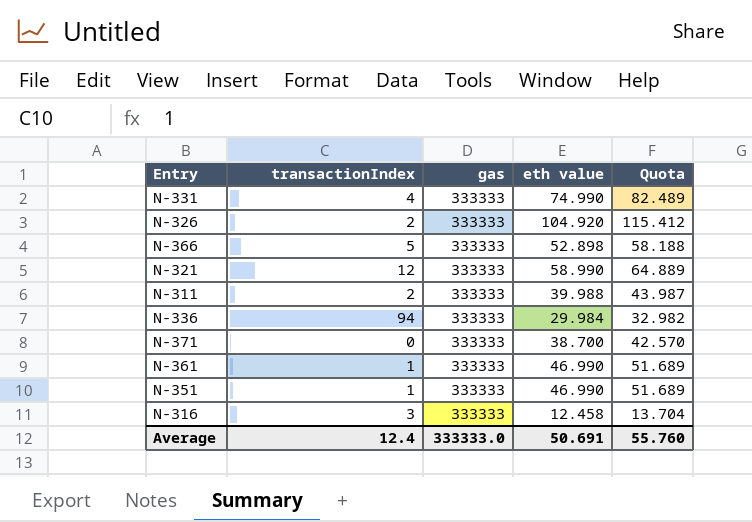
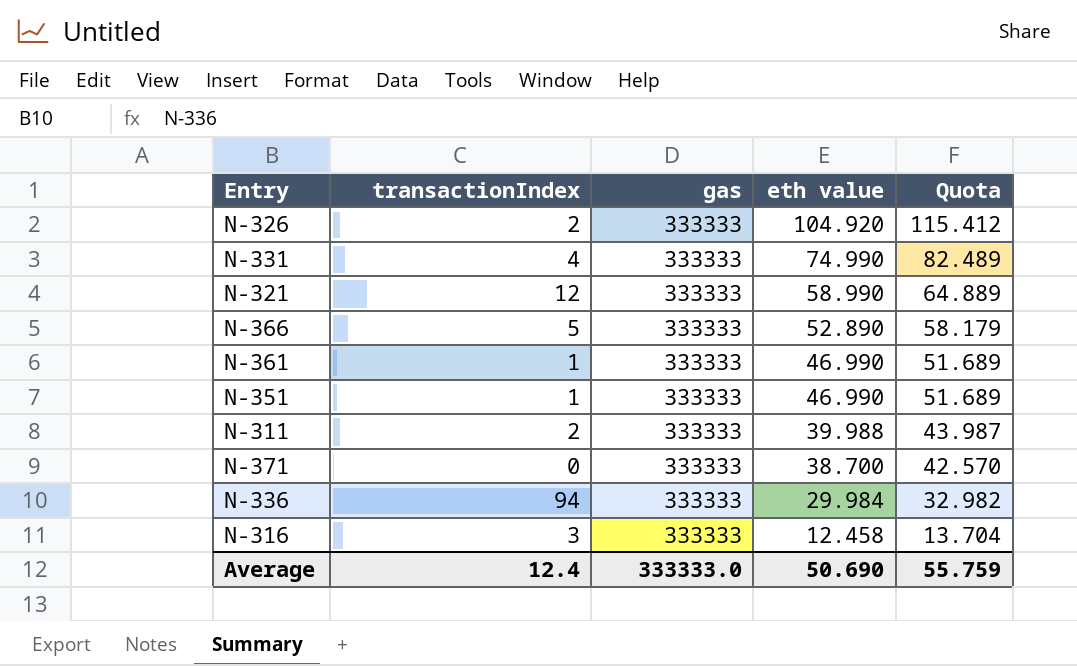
row order: none -> eth value descending
N-366 | eth value: 52.898 -> 52.890
N-366 | Quota: 58.188 -> 58.179
Average | eth value: 50.691 -> 50.690
Average | Quota: 55.760 -> 55.759

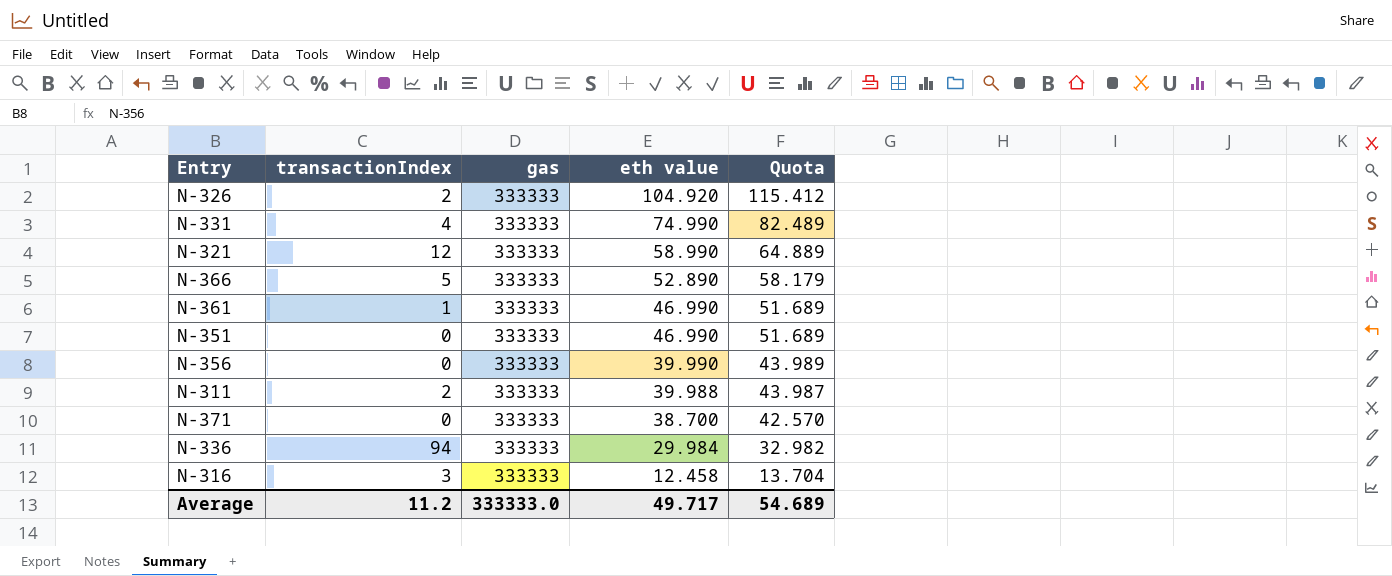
N-351 | transactionIndex: 1 -> 0
row N-356: none -> 0 | 333333 | 39.990 | 43.989
Average | transactionIndex: 12.4 -> 11.2
Average | eth value: 50.690 -> 49.717
Average | Quota: 55.759 -> 54.689

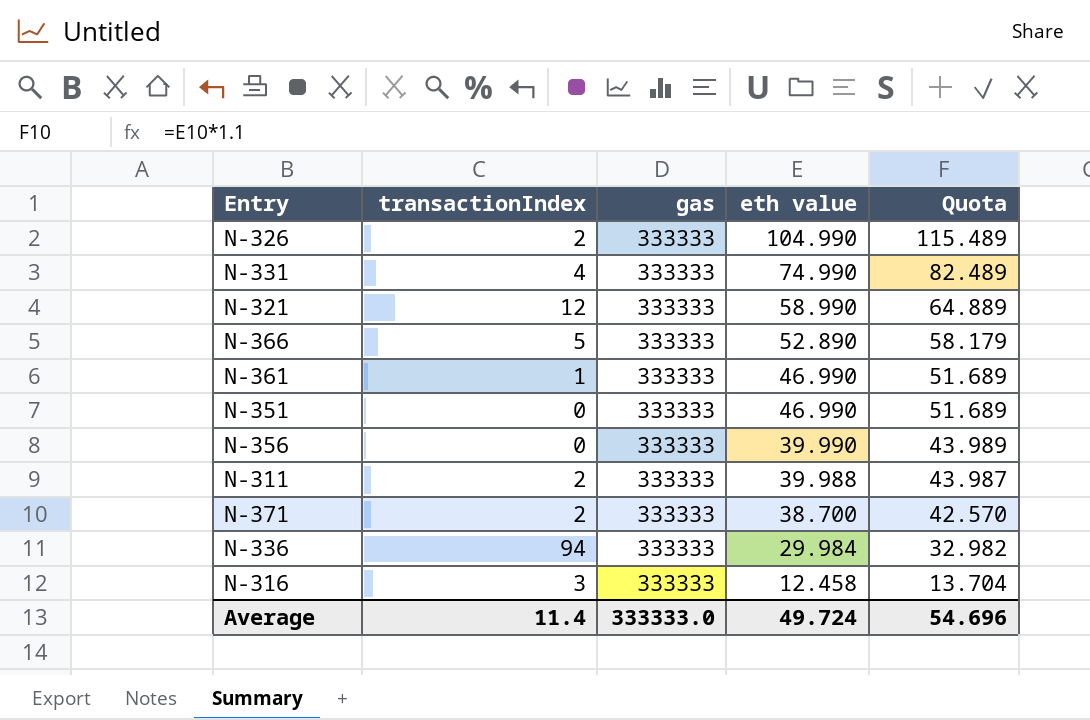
N-326 | eth value: 104.920 -> 104.990
N-326 | Quota: 115.412 -> 115.489
N-371 | transactionIndex: 0 -> 2
Average | transactionIndex: 11.2 -> 11.4
Average | eth value: 49.717 -> 49.724
Average | Quota: 54.689 -> 54.696

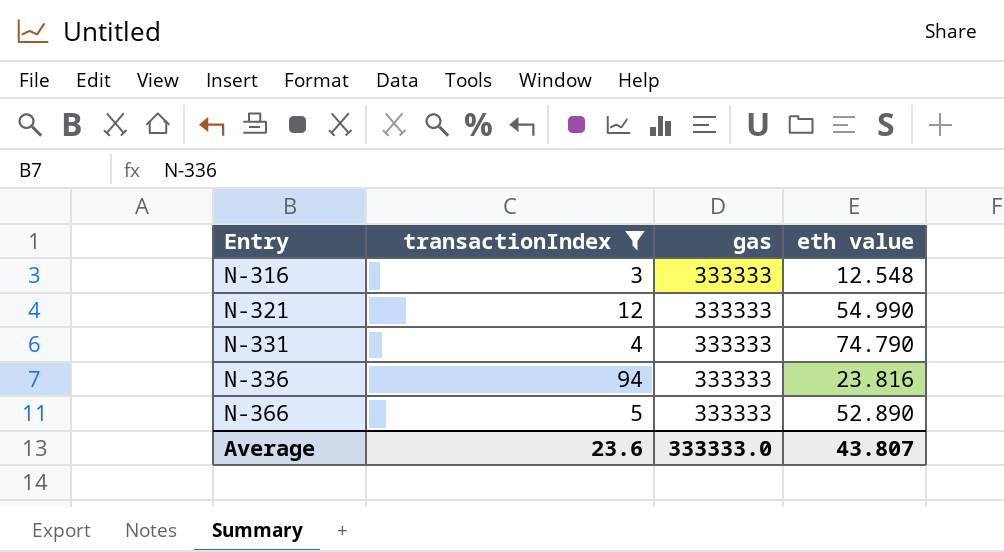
filter: none -> transactionIndex >= 3
row order: eth value descending -> Entry ascending
column Quota | formula: [eth value] * 1.1 -> none
N-316 | eth value: 12.458 -> 12.548
N-321 | eth value: 58.990 -> 54.990
N-331 | eth value: 74.990 -> 74.790
N-336 | eth value: 29.984 -> 23.816
Average | transactionIndex: 11.4 -> 23.6
Average | eth value: 49.724 -> 43.807

